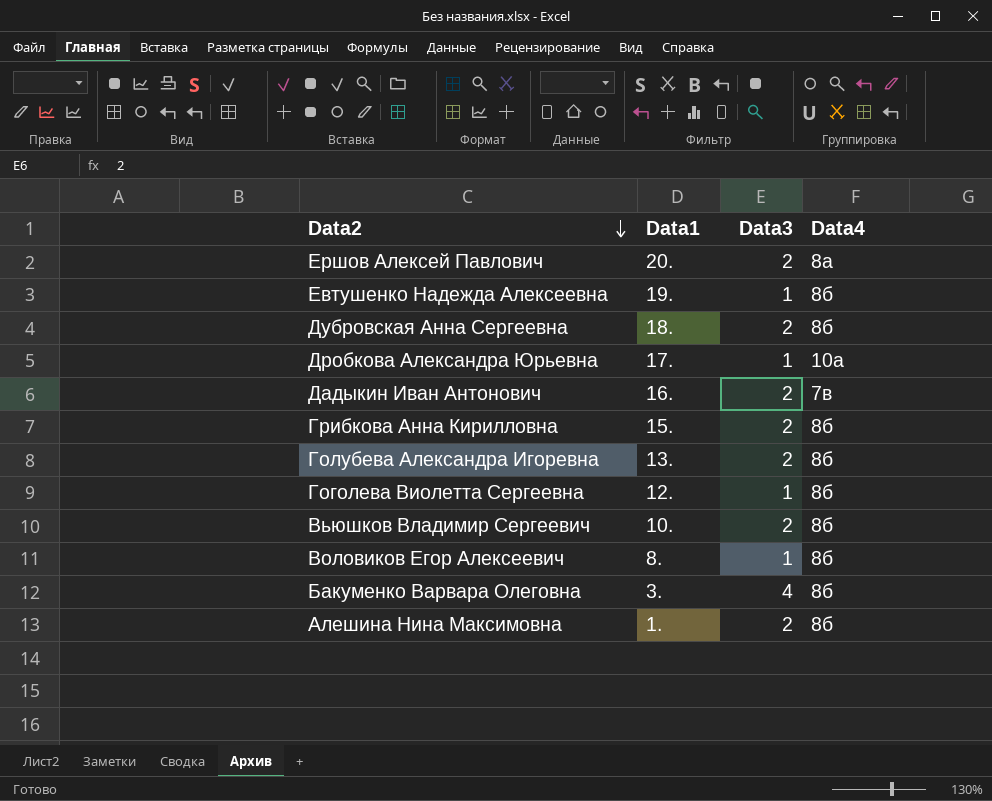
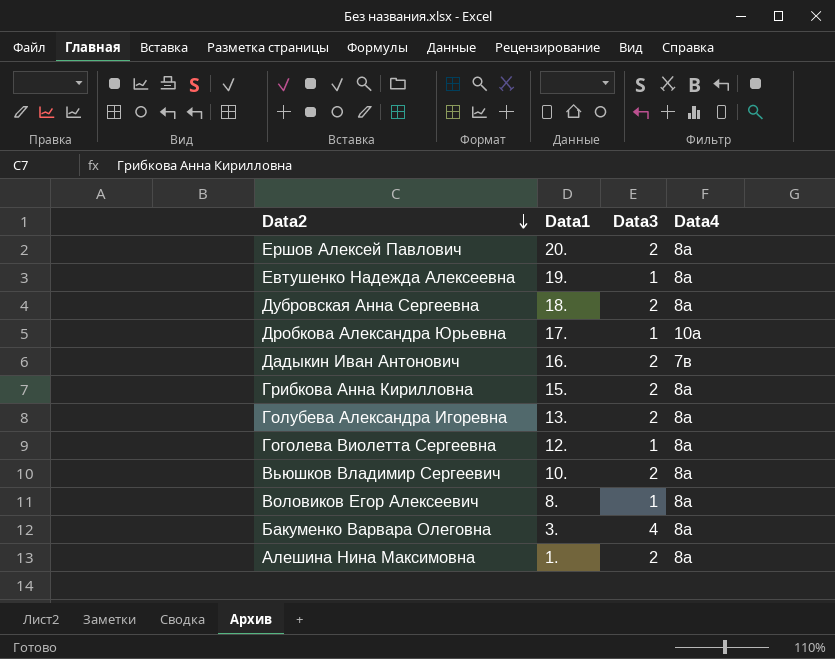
Евтушенко Надежда Алексеевна | Data4: 8б -> 8а
Дубровская Анна Сергеевна | Data4: 8б -> 8а
Грибкова Анна Кирилловна | Data4: 8б -> 8а
Голубева Александра Игоревна | Data4: 8б -> 8а
Гоголева Виолетта Сергеевна | Data4: 8б -> 8а
Вьюшков Владимир Сергеевич | Data4: 8б -> 8а
Воловиков Егор Алексеевич | Data4: 8б -> 8а
Бакуменко Варвара Олеговна | Data4: 8б -> 8а
Алешина Нина Максимовна | Data4: 8б -> 8а

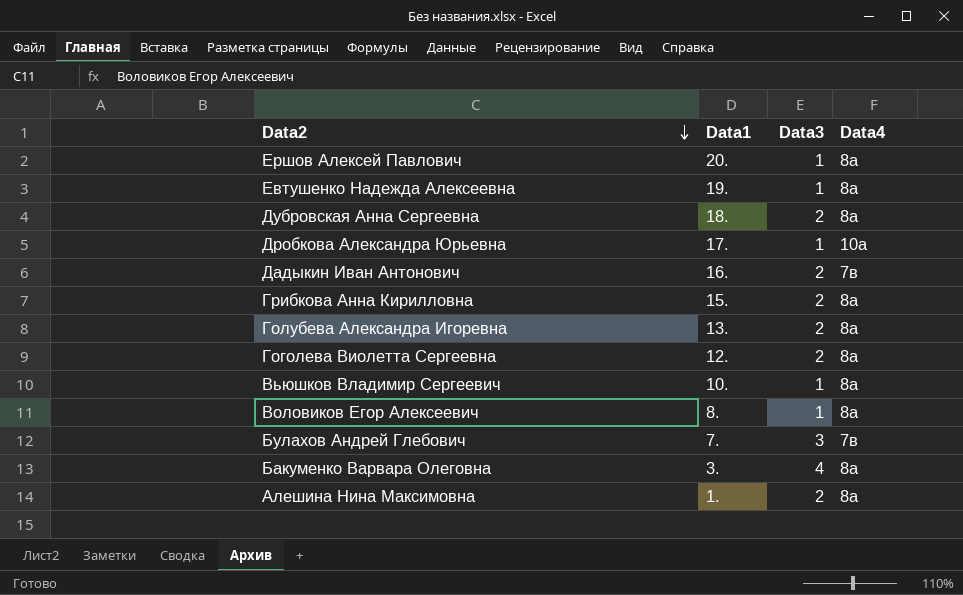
Ершов Алексей Павлович | Data3: 2 -> 1
Гоголева Виолетта Сергеевна | Data3: 1 -> 2
Вьюшков Владимир Сергеевич | Data3: 2 -> 1
row Булахов Андрей Глебович: none -> 7. | 3 | 7в

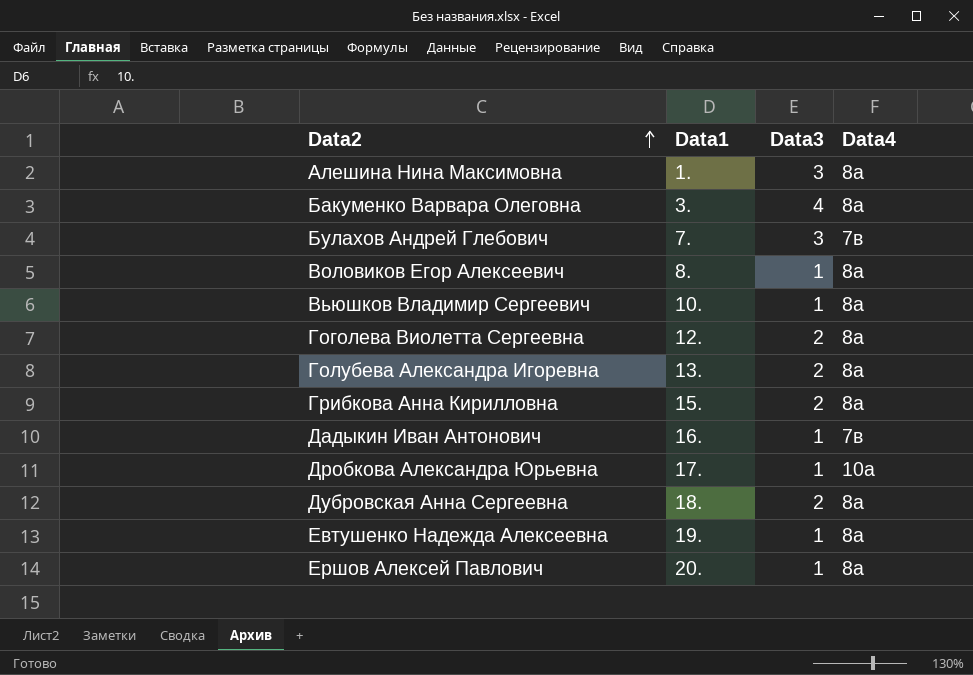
row order: Data2 descending -> Data2 ascending
Алешина Нина Максимовна | Data3: 2 -> 3
Дадыкин Иван Антонович | Data3: 2 -> 1

